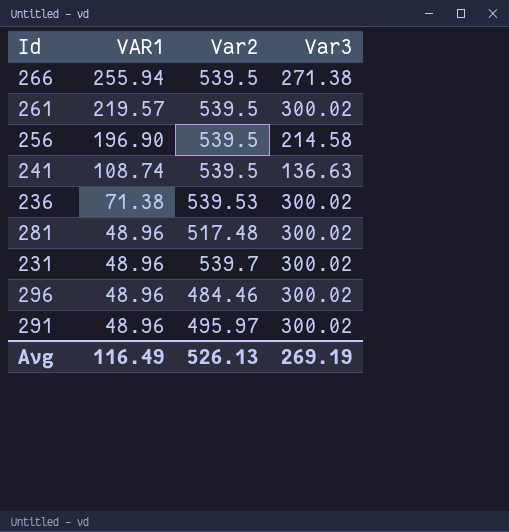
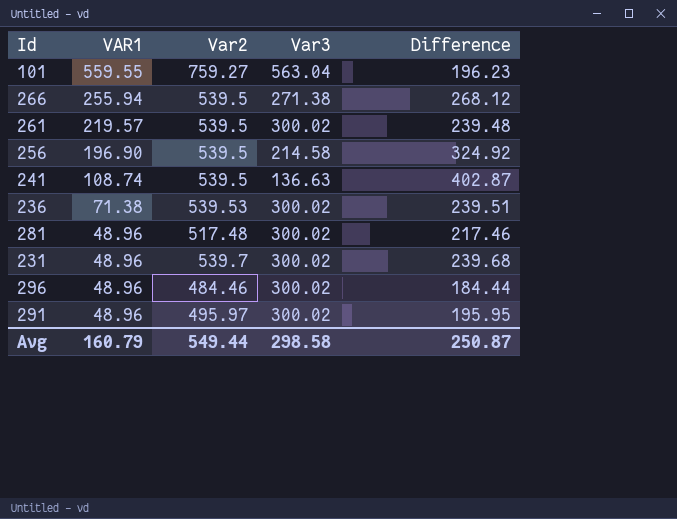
column Difference | formula: none -> [Var2] - [Var3]
row 101: none -> 559.55 | 759.27 | 563.04 | 196.23
Avg | VAR1: 116.49 -> 160.79
Avg | Var2: 526.13 -> 549.44
Avg | Var3: 269.19 -> 298.58

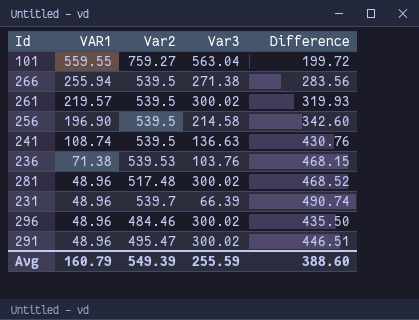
column Difference | formula: [Var2] - [Var3] -> [Var2] - [VAR1]
236 | Var3: 300.02 -> 103.76
231 | Var3: 300.02 -> 66.39
291 | Var2: 495.97 -> 495.47
Avg | Var2: 549.44 -> 549.39
Avg | Var3: 298.58 -> 255.59
Avg | Difference: 250.87 -> 388.60

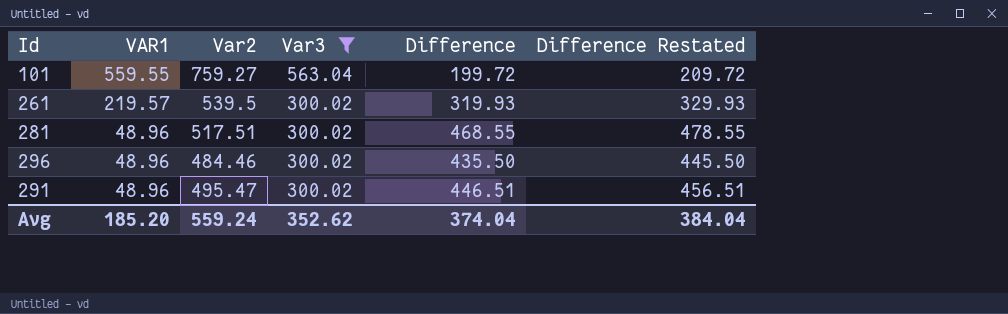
filter: none -> Var3 >= 300.02
column Difference Restated | formula: none -> [Difference] + 10
281 | Var2: 517.48 -> 517.51
281 | Difference: 468.52 -> 468.55
Avg | VAR1: 160.79 -> 185.20
Avg | Var2: 549.39 -> 559.24
Avg | Var3: 255.59 -> 352.62
Avg | Difference: 388.60 -> 374.04

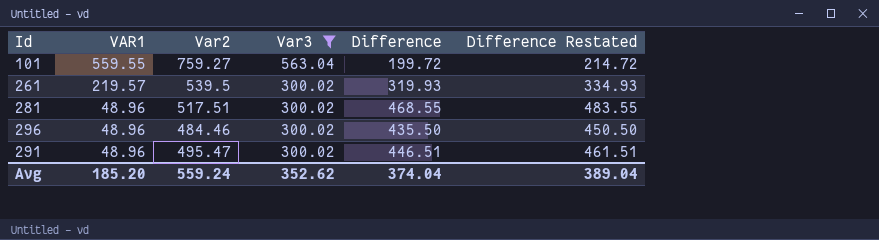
column Difference Restated | formula: [Difference] + 10 -> [Difference] + 15
Avg | Difference Restated: 384.04 -> 389.04

